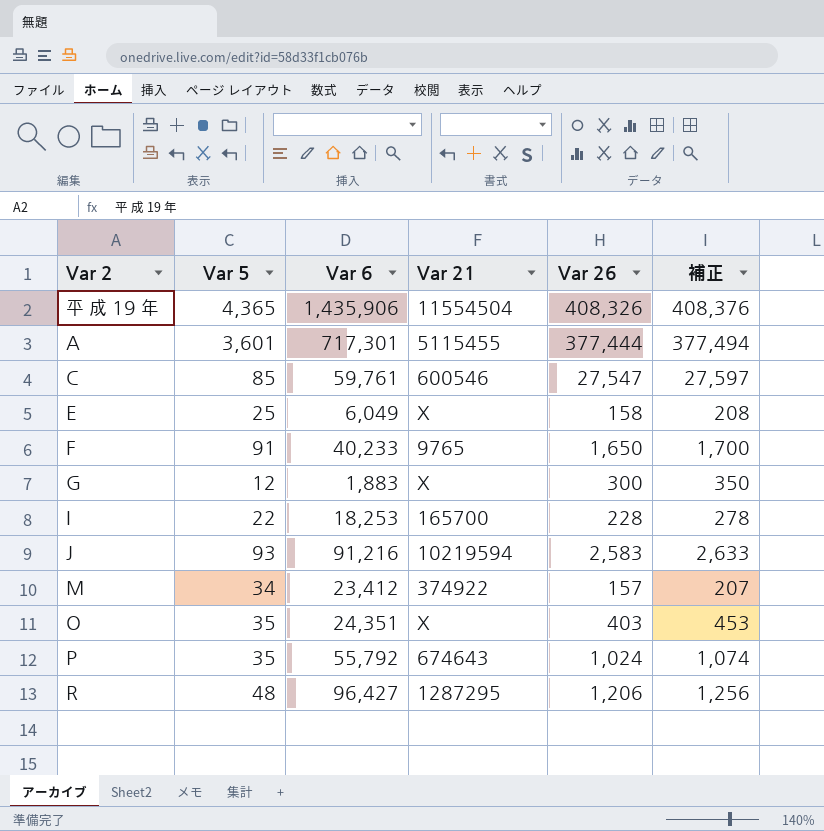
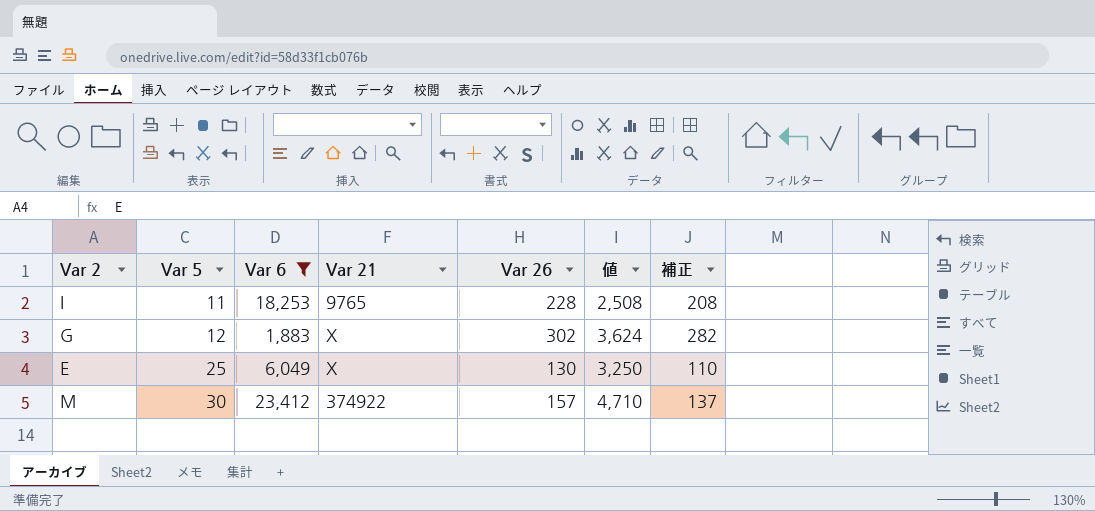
filter: none -> Var 6 <= 23,412
row order: none -> Var 5 ascending
column 値 | formula: none -> [Var 5] * [Var 26]
column 補正 | formula: [Var 26] + 50 -> [Var 26] - 20
I | Var 5: 22 -> 11
I | Var 21: 165700 -> 9765
G | Var 26: 300 -> 302
E | Var 26: 158 -> 130
M | Var 5: 34 -> 30

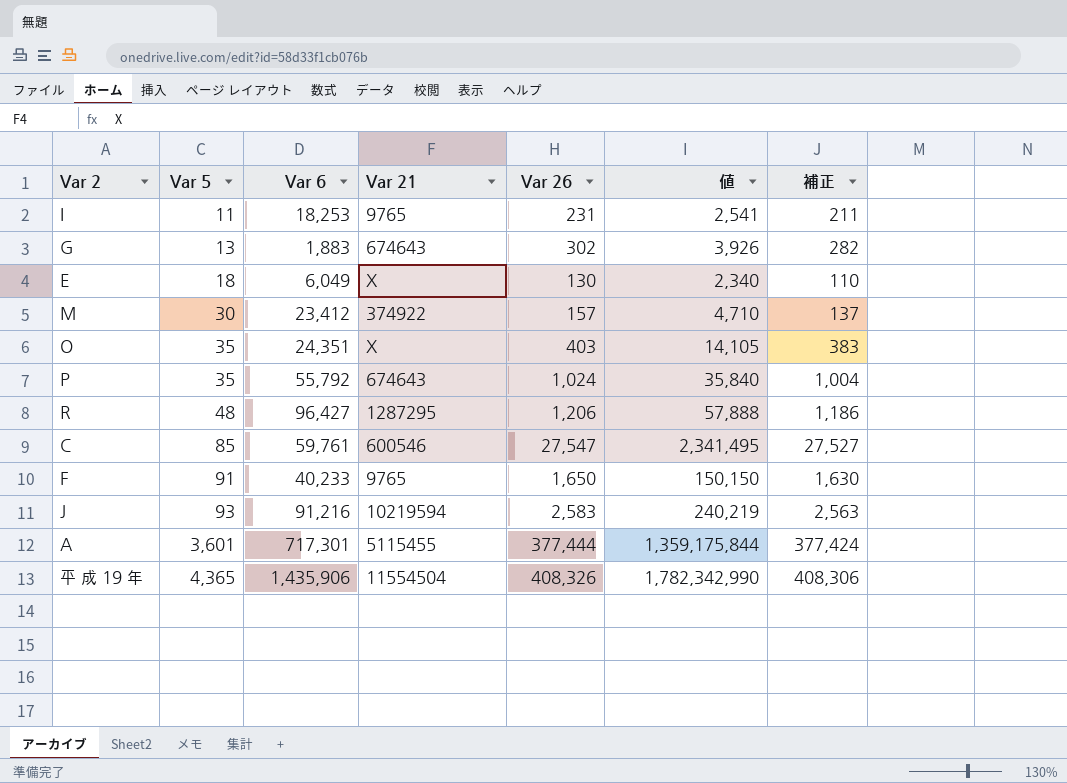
filter: Var 6 <= 23,412 -> none
I | Var 26: 228 -> 231
I | 値: 2,508 -> 2,541
I | 補正: 208 -> 211
G | Var 5: 12 -> 13
G | Var 21: X -> 674643
G | 値: 3,624 -> 3,926
E | Var 5: 25 -> 18
E | 値: 3,250 -> 2,340

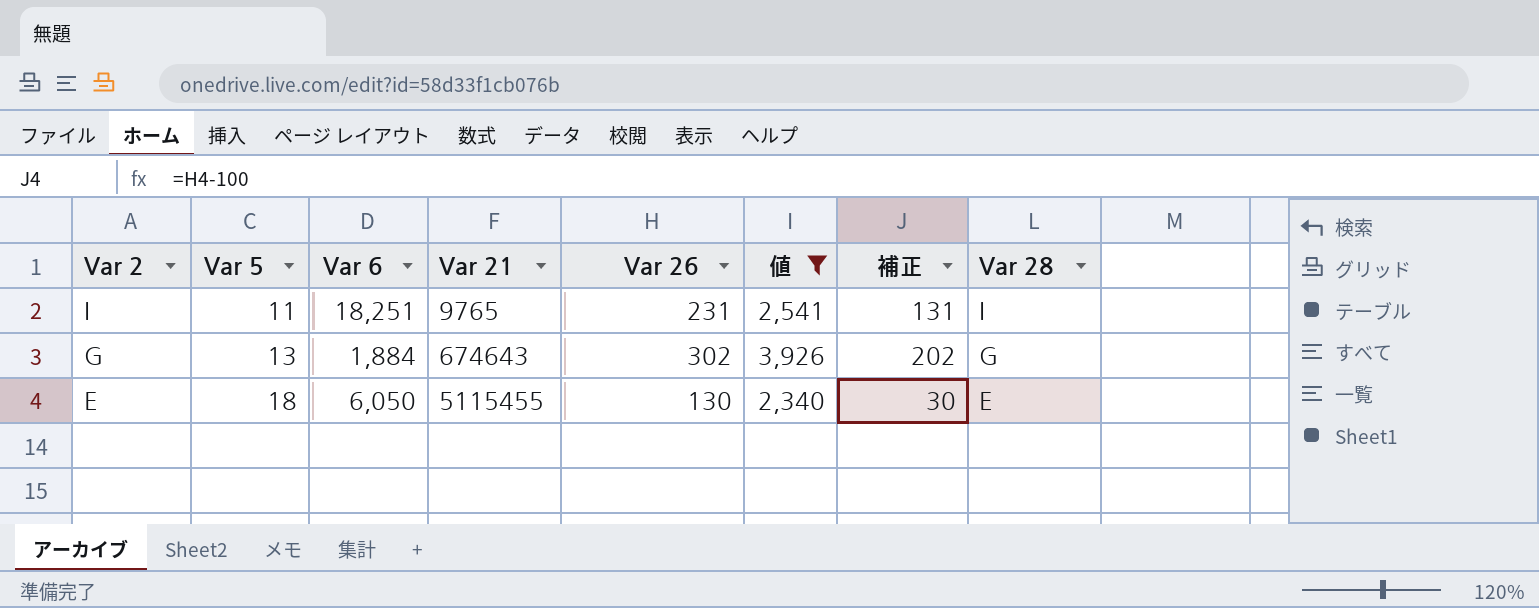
filter: none -> 値 <= 3,926
column 補正 | formula: [Var 26] - 20 -> [Var 26] - 100
column Var 28 | position: none -> 8
I | Var 6: 18,253 -> 18,251
G | Var 6: 1,883 -> 1,884
E | Var 6: 6,049 -> 6,050
E | Var 21: X -> 5115455

